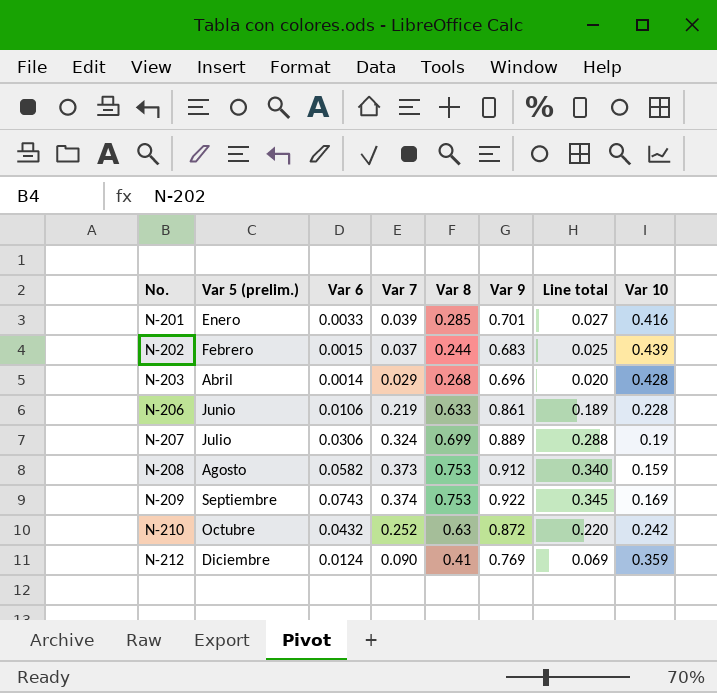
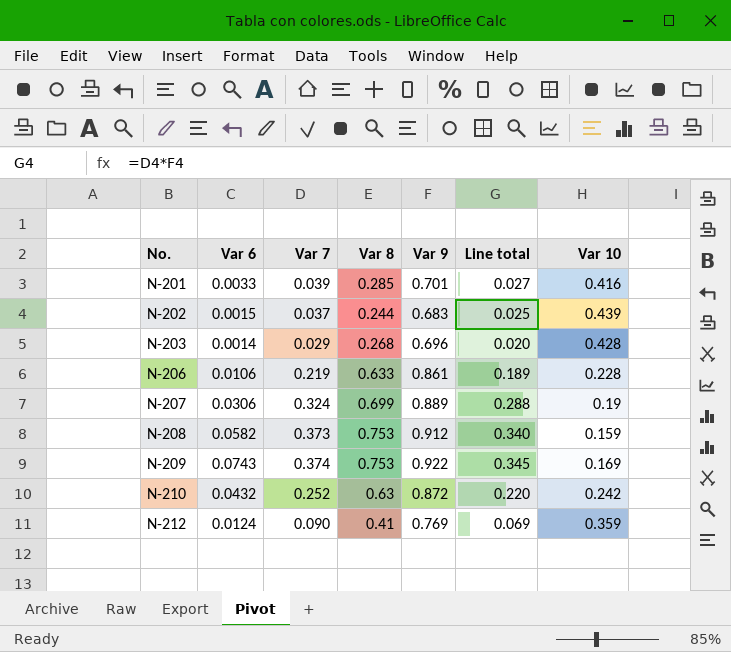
column Var 5 (prelim.) | position: 2 -> none

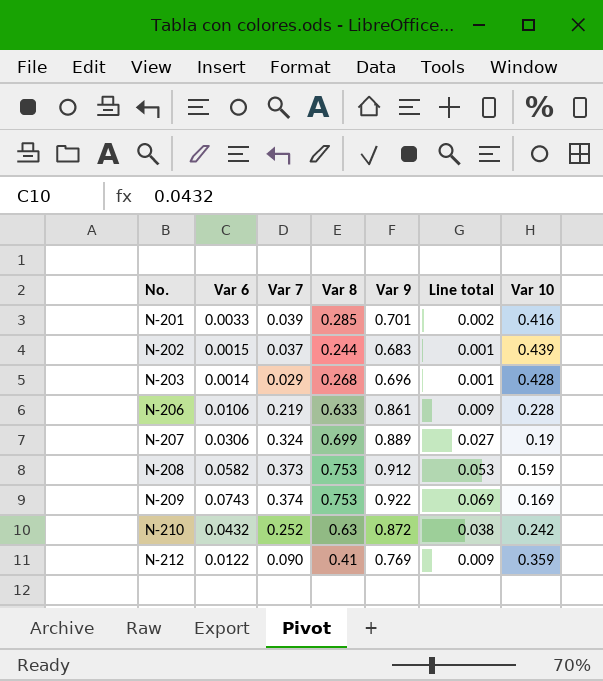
column Line total | formula: [Var 7] * [Var 9] -> [Var 6] * [Var 9]
N-212 | Var 6: 0.0124 -> 0.0122

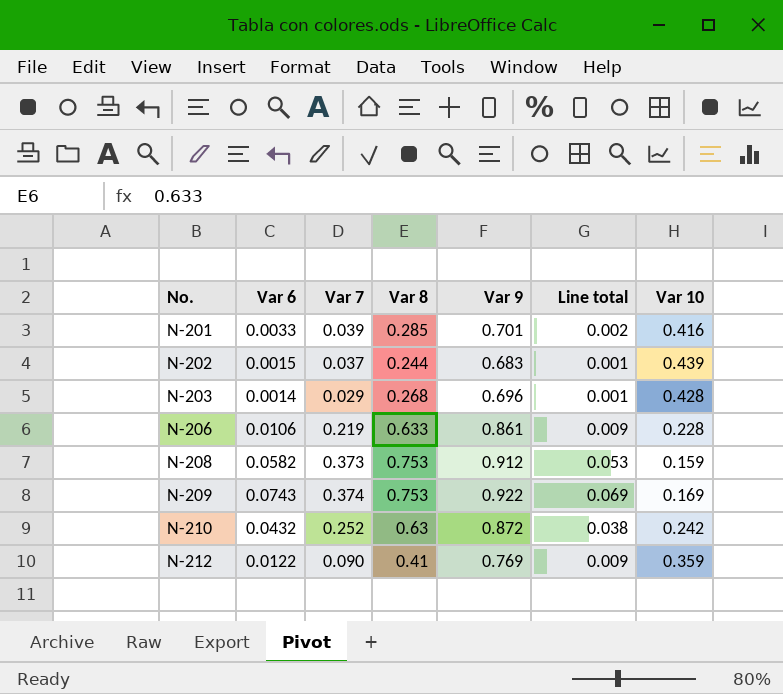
row N-207: 0.0306 | 0.324 | 0.699 | 0.889 | 0.027 | 0.19 -> none

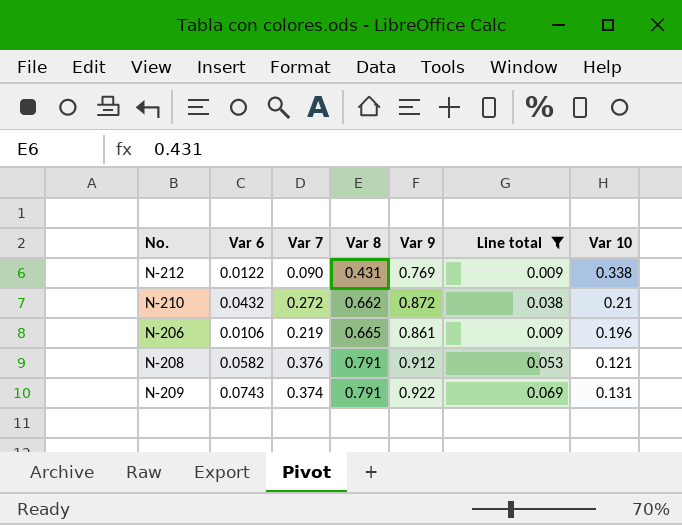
filter: none -> Line total >= 0.009
row order: No. ascending -> Var 8 ascending
N-212 | Var 8: 0.41 -> 0.431
N-212 | Var 10: 0.359 -> 0.338
N-210 | Var 7: 0.252 -> 0.272
N-210 | Var 8: 0.63 -> 0.662
N-210 | Var 10: 0.242 -> 0.21
N-206 | Var 8: 0.633 -> 0.665
N-206 | Var 10: 0.228 -> 0.196
N-208 | Var 7: 0.373 -> 0.376
N-208 | Var 8: 0.753 -> 0.791
N-208 | Var 10: 0.159 -> 0.121
N-209 | Var 8: 0.753 -> 0.791
N-209 | Var 10: 0.169 -> 0.131

